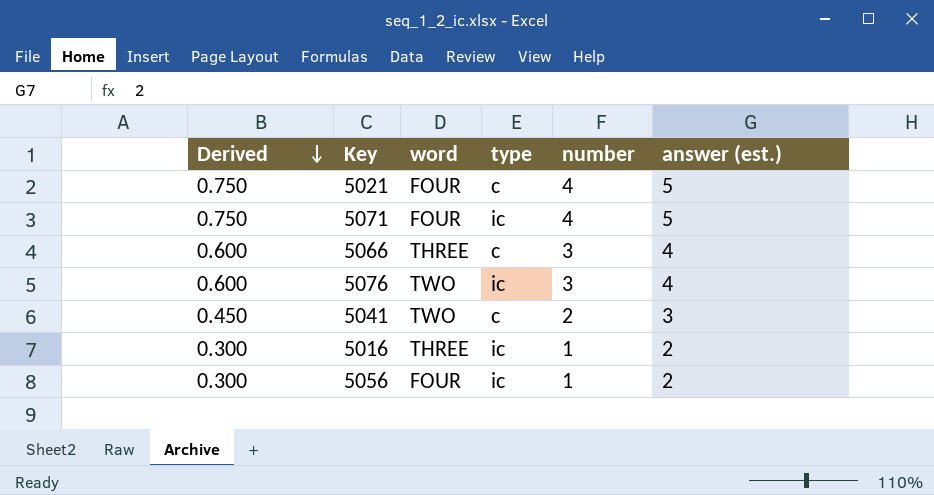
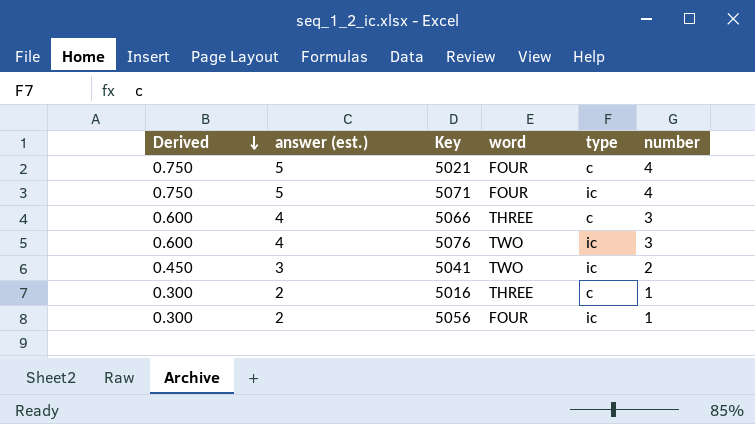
column answer (est.) | position: 6 -> 2
5041 | type: c -> ic
5016 | type: ic -> c

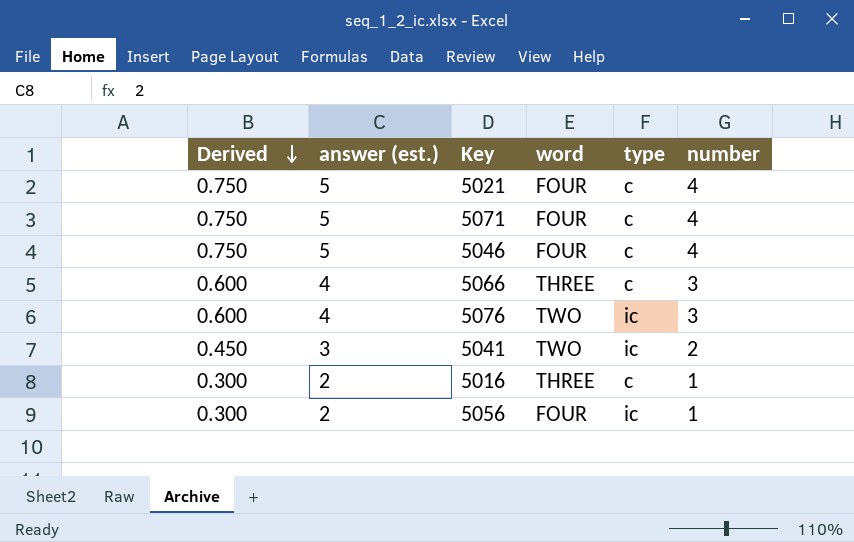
5071 | type: ic -> c
row 5046: none -> 0.750 | 5 | FOUR | c | 4

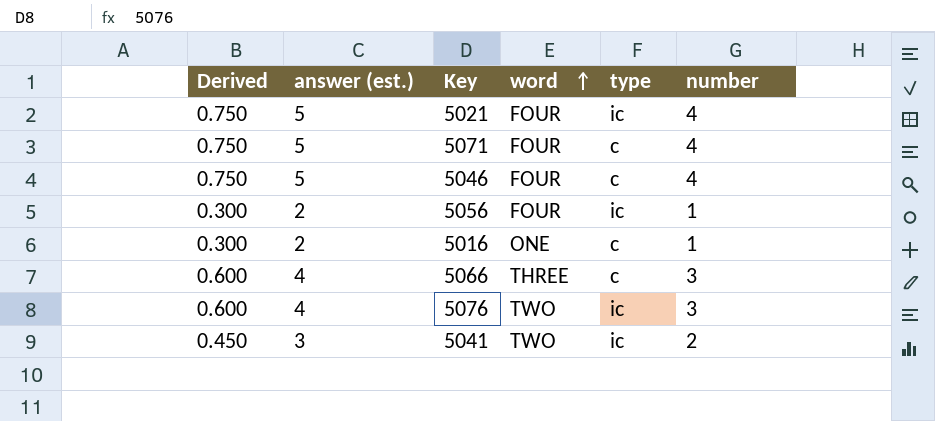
row order: Derived descending -> word ascending
5021 | type: c -> ic
5016 | word: THREE -> ONE

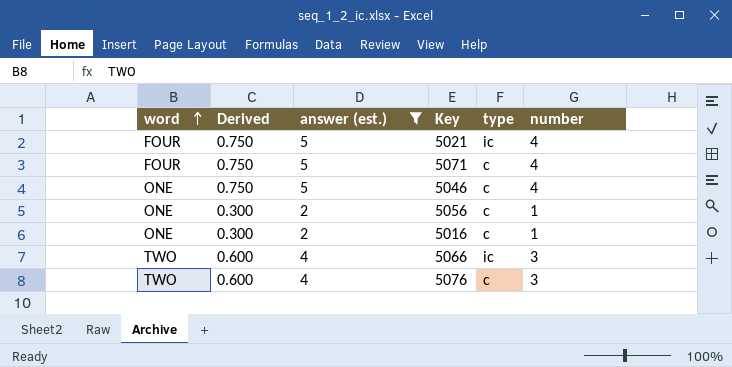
filter: none -> answer (est.) != 3
column word | position: 4 -> 1
5046 | word: FOUR -> ONE
5056 | word: FOUR -> ONE
5056 | type: ic -> c
5066 | word: THREE -> TWO
5066 | type: c -> ic
5076 | type: ic -> c

